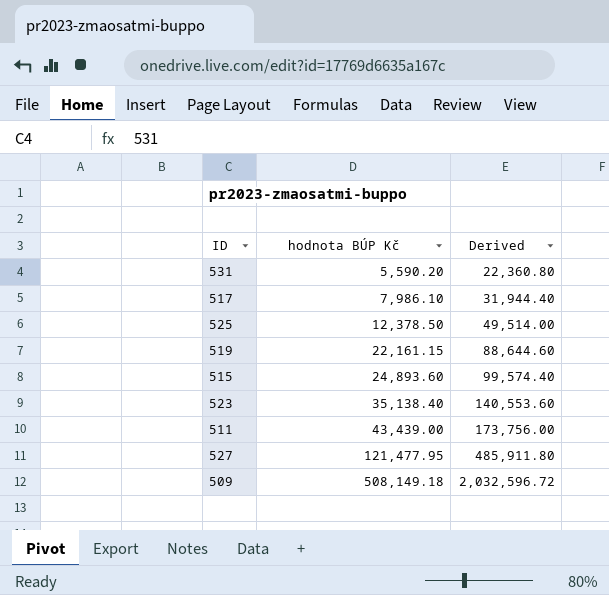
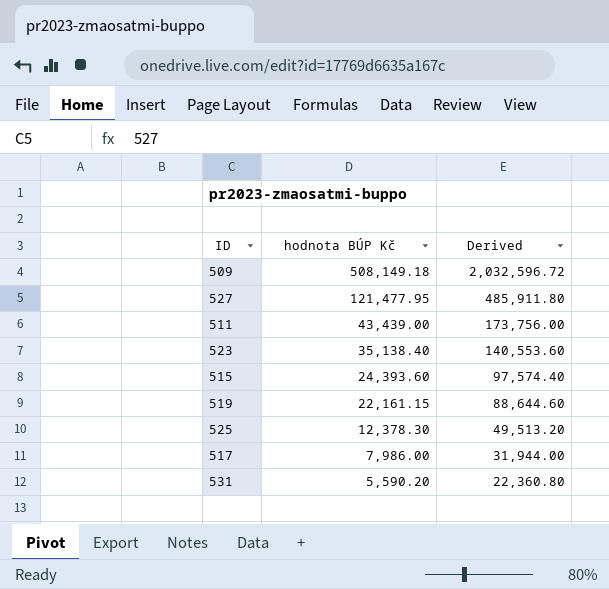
row order: hodnota BÚP Kč ascending -> hodnota BÚP Kč descending
515 | hodnota BÚP Kč: 24,893.60 -> 24,393.60
515 | Derived: 99,574.40 -> 97,574.40
525 | hodnota BÚP Kč: 12,378.50 -> 12,378.30
525 | Derived: 49,514.00 -> 49,513.20
517 | hodnota BÚP Kč: 7,986.10 -> 7,986.00
517 | Derived: 31,944.40 -> 31,944.00

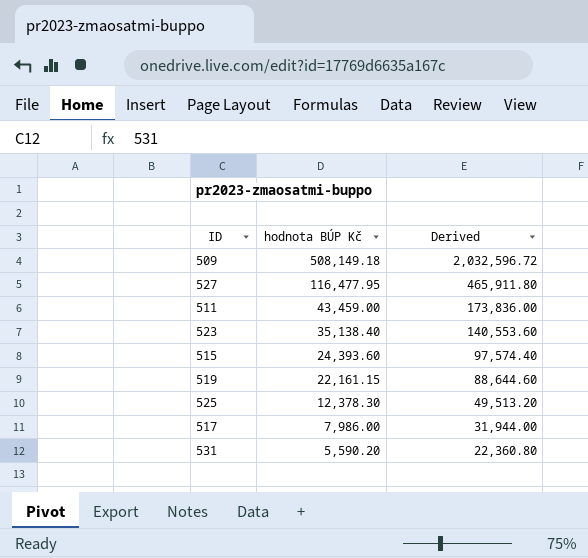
527 | hodnota BÚP Kč: 121,477.95 -> 116,477.95
527 | Derived: 485,911.80 -> 465,911.80
511 | hodnota BÚP Kč: 43,439.00 -> 43,459.00
511 | Derived: 173,756.00 -> 173,836.00

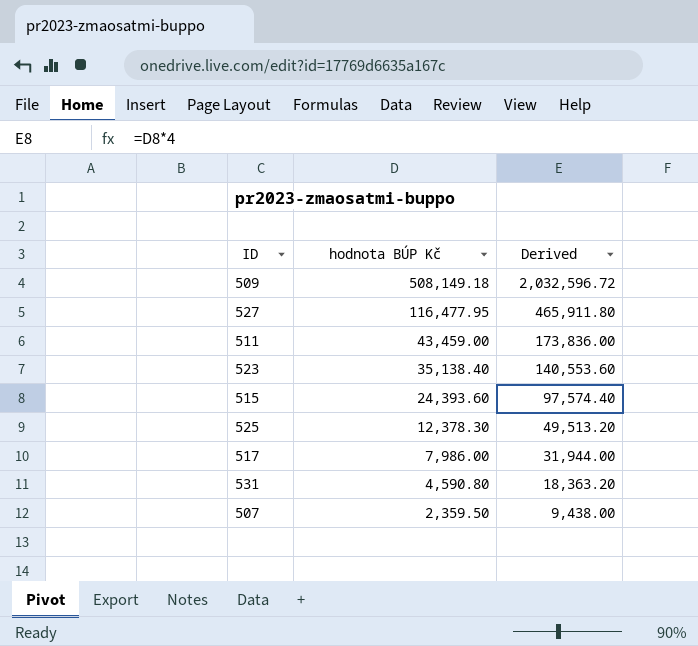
row 519: 22,161.15 | 88,644.60 -> none
531 | hodnota BÚP Kč: 5,590.20 -> 4,590.80
531 | Derived: 22,360.80 -> 18,363.20
row 507: none -> 2,359.50 | 9,438.00

